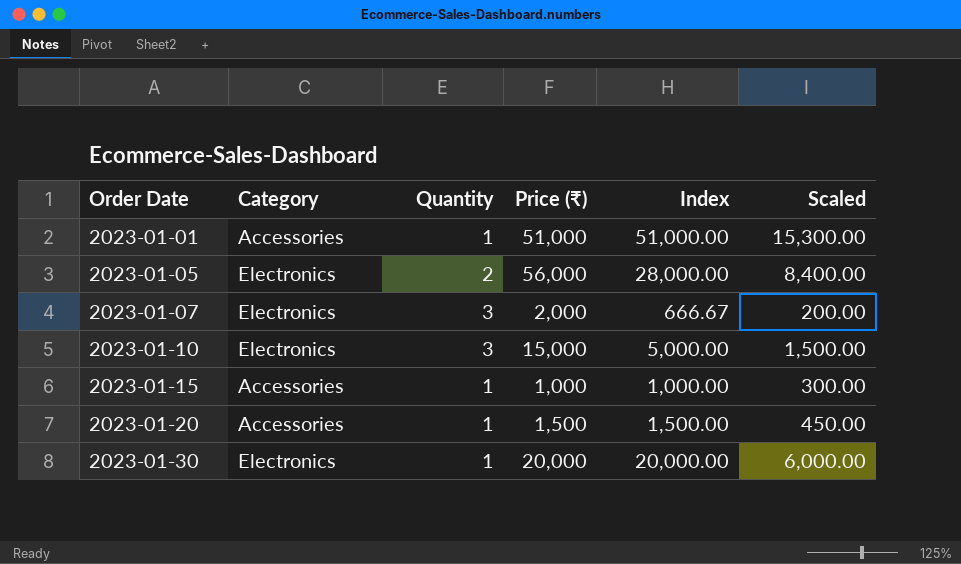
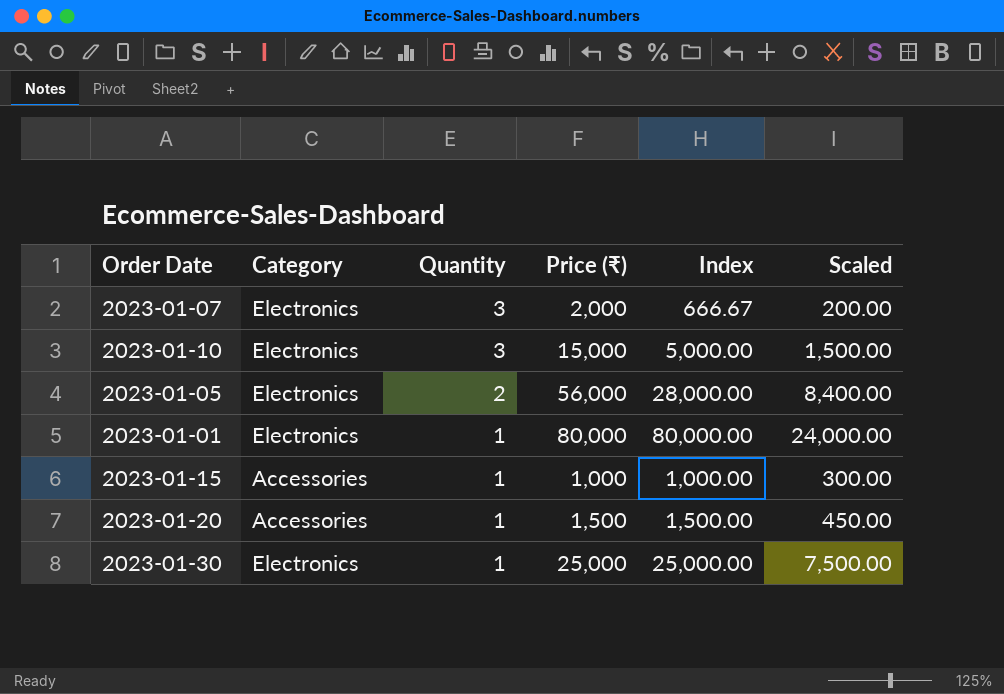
row order: Order Date ascending -> Quantity descending
2023-01-01 | Category: Accessories -> Electronics
2023-01-01 | Price (₹): 51,000 -> 80,000
2023-01-01 | Index: 51,000.00 -> 80,000.00
2023-01-01 | Scaled: 15,300.00 -> 24,000.00
2023-01-30 | Price (₹): 20,000 -> 25,000
2023-01-30 | Index: 20,000.00 -> 25,000.00
2023-01-30 | Scaled: 6,000.00 -> 7,500.00

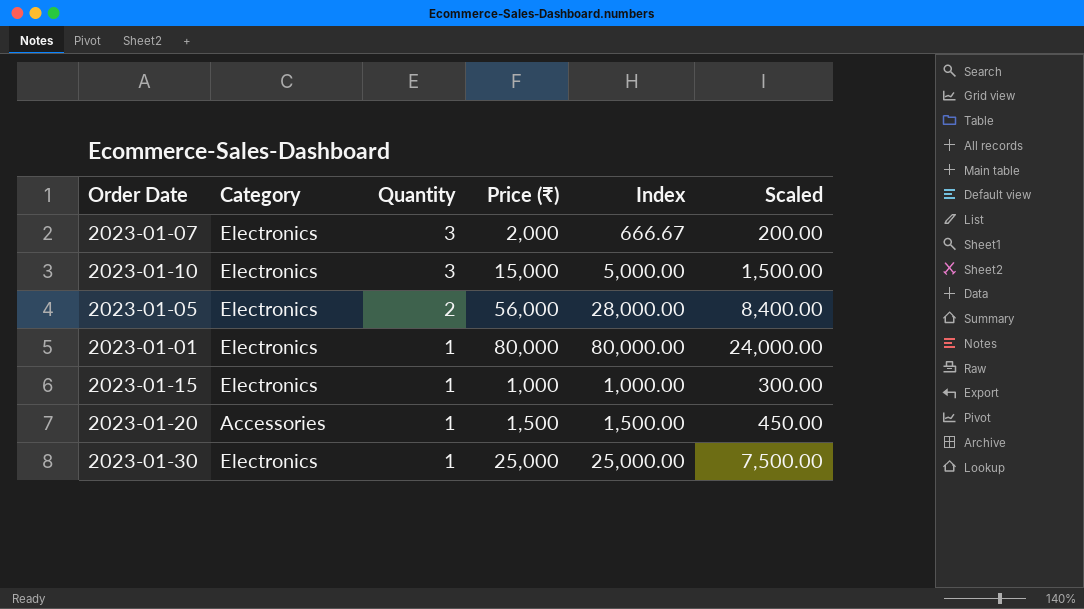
2023-01-15 | Category: Accessories -> Electronics

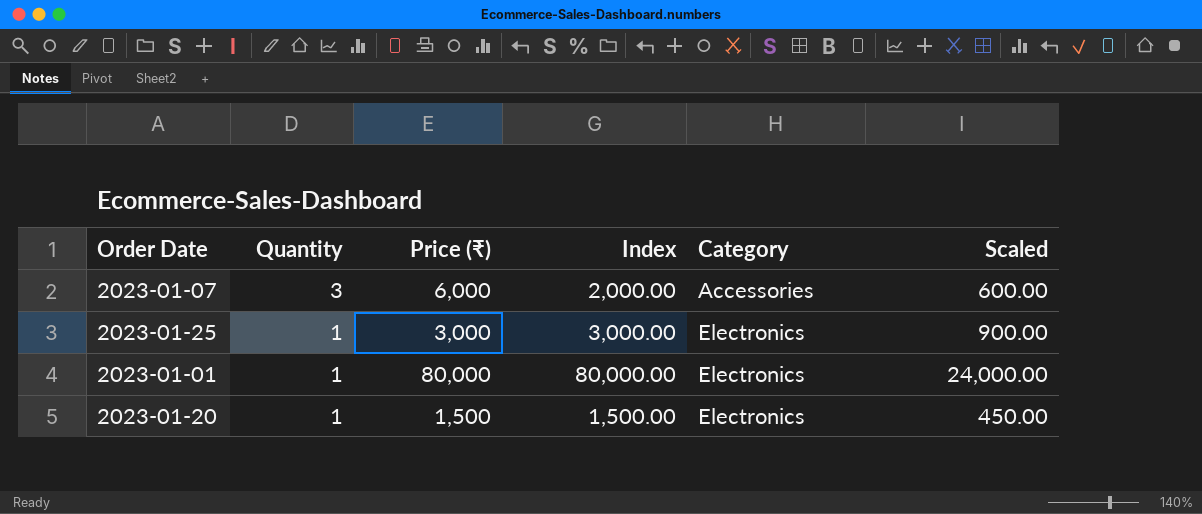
column Category | position: 2 -> 5
row 2023-01-10: Electronics | 3 | 15,000 | 5,000.00 | 1,500.00 -> none
row 2023-01-05: Electronics | 2 | 56,000 | 28,000.00 | 8,400.00 -> none
row 2023-01-15: Electronics | 1 | 1,000 | 1,000.00 | 300.00 -> none
row 2023-01-30: Electronics | 1 | 25,000 | 25,000.00 | 7,500.00 -> none
2023-01-07 | Price (₹): 2,000 -> 6,000
2023-01-07 | Index: 666.67 -> 2,000.00
2023-01-07 | Category: Electronics -> Accessories
2023-01-07 | Scaled: 200.00 -> 600.00
row 2023-01-25: none -> 1 | 3,000 | 3,000.00 | Electronics | 900.00
2023-01-20 | Category: Accessories -> Electronics

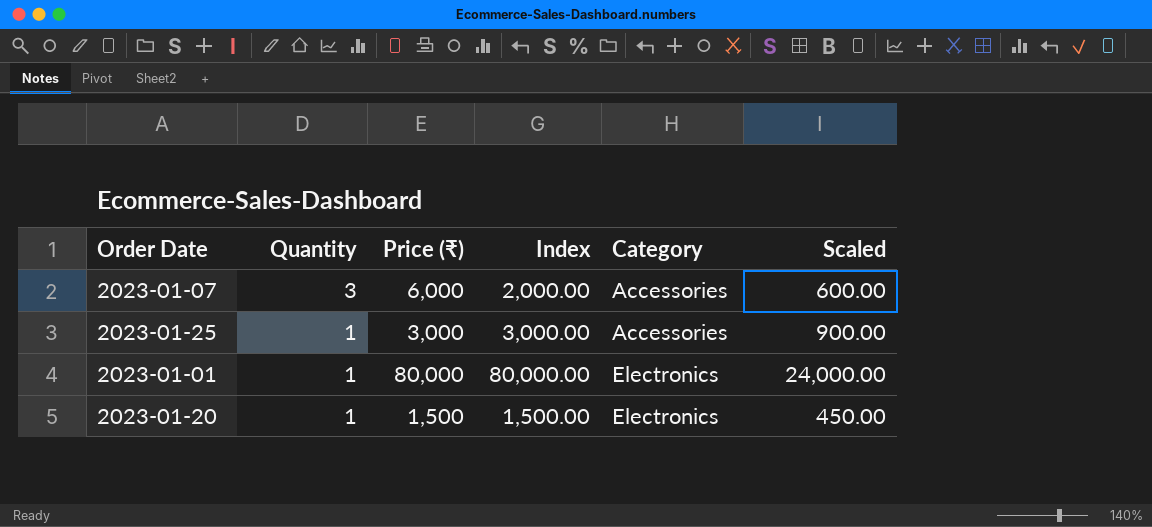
2023-01-25 | Category: Electronics -> Accessories

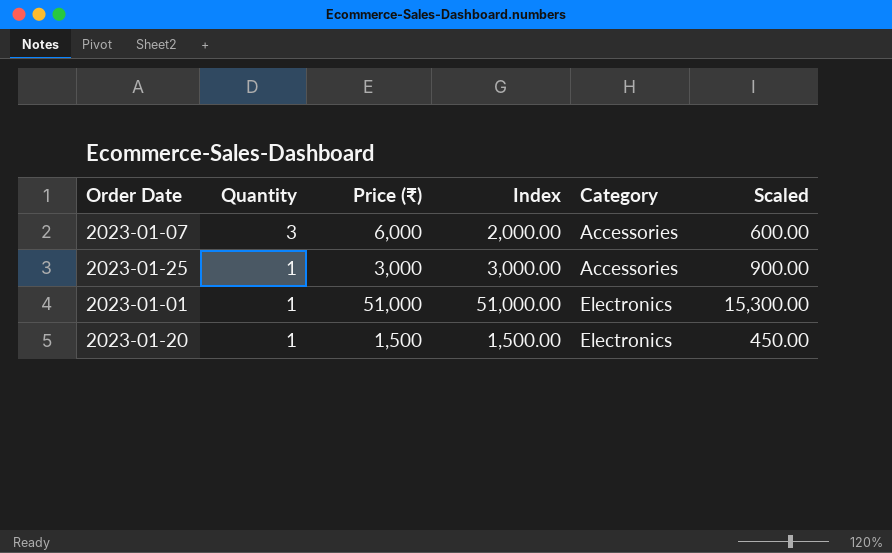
2023-01-01 | Price (₹): 80,000 -> 51,000
2023-01-01 | Index: 80,000.00 -> 51,000.00
2023-01-01 | Scaled: 24,000.00 -> 15,300.00

